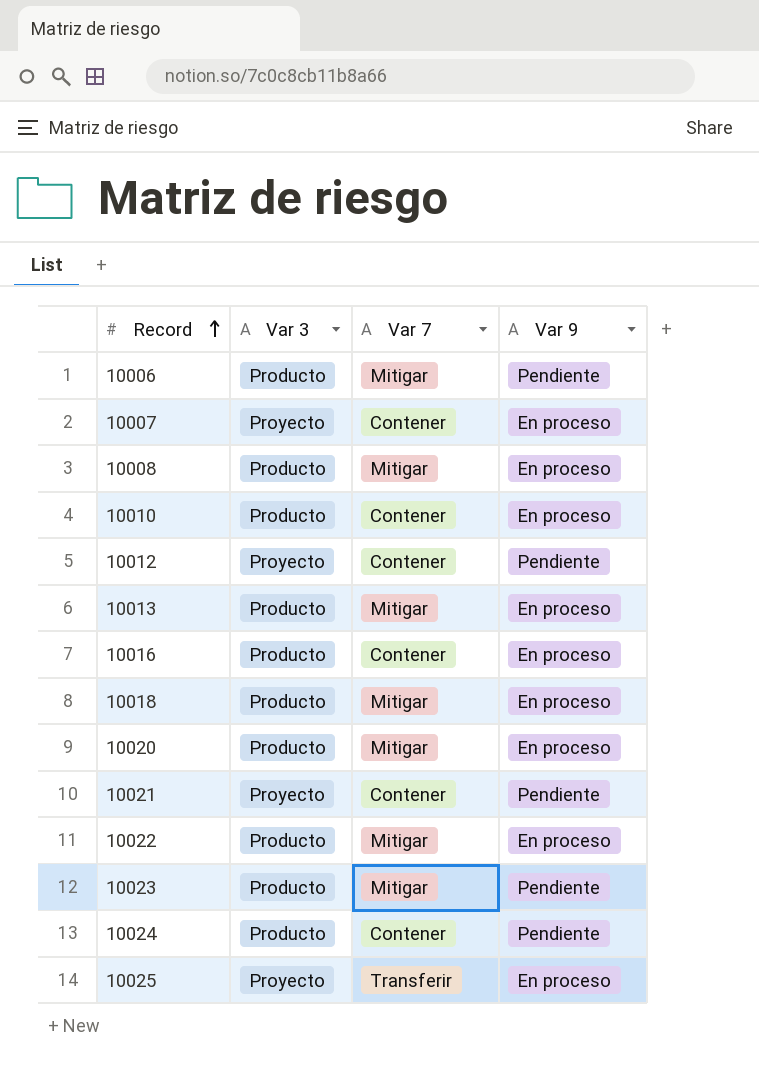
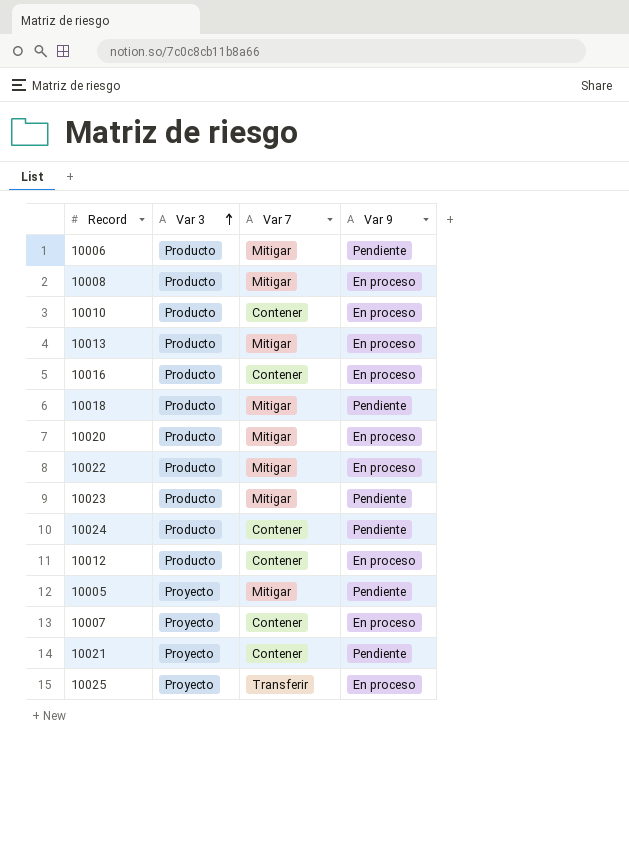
row order: Record ascending -> Var 3 ascending
10018 | Var 9: En proceso -> Pendiente
10012 | Var 3: Proyecto -> Producto
10012 | Var 9: Pendiente -> En proceso
row 10005: none -> Proyecto | Mitigar | Pendiente

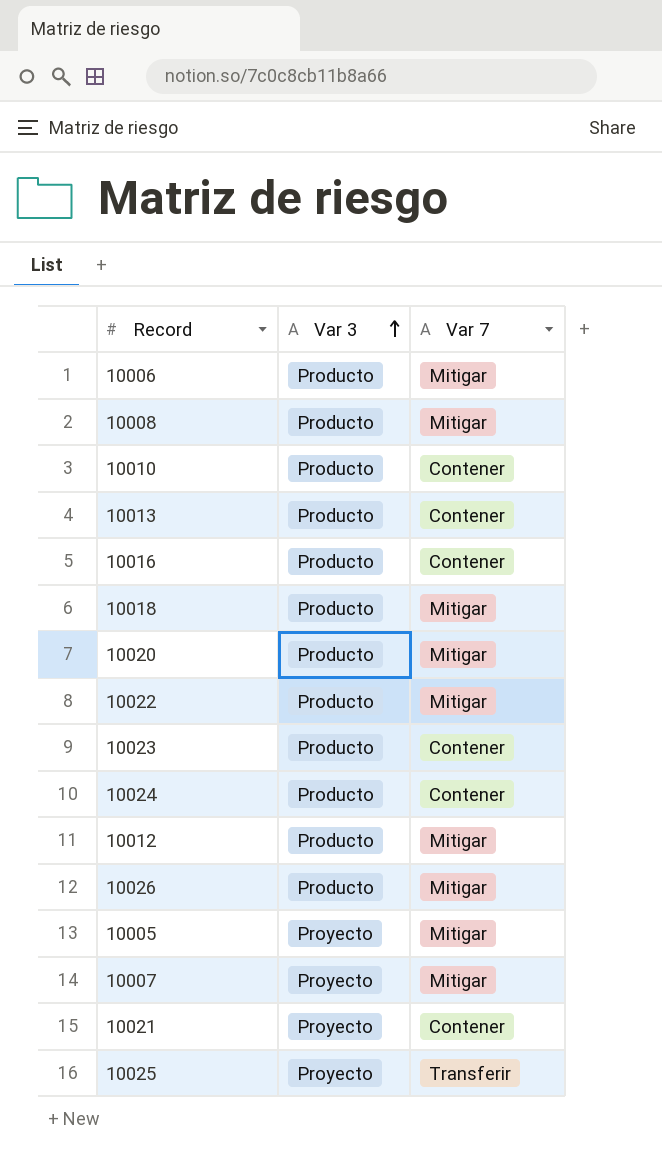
column Var 9 | position: 4 -> none
10013 | Var 7: Mitigar -> Contener
10023 | Var 7: Mitigar -> Contener
10012 | Var 7: Contener -> Mitigar
row 10026: none -> Producto | Mitigar
10007 | Var 7: Contener -> Mitigar

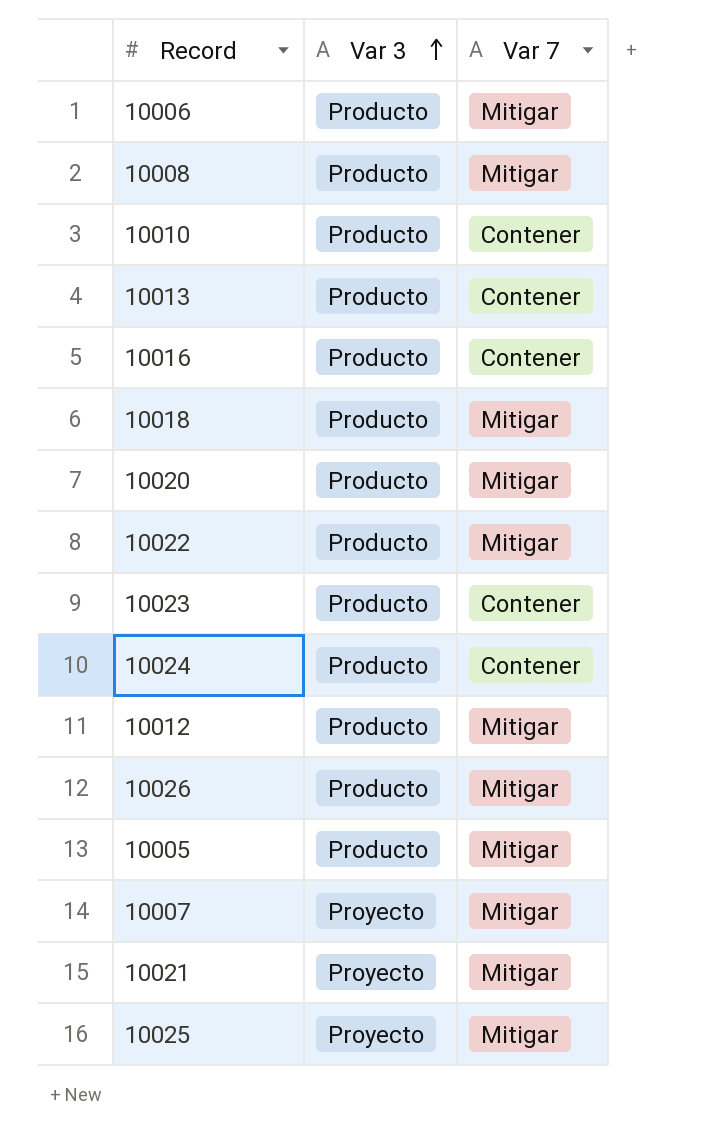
10005 | Var 3: Proyecto -> Producto
10021 | Var 7: Contener -> Mitigar
10025 | Var 7: Transferir -> Mitigar

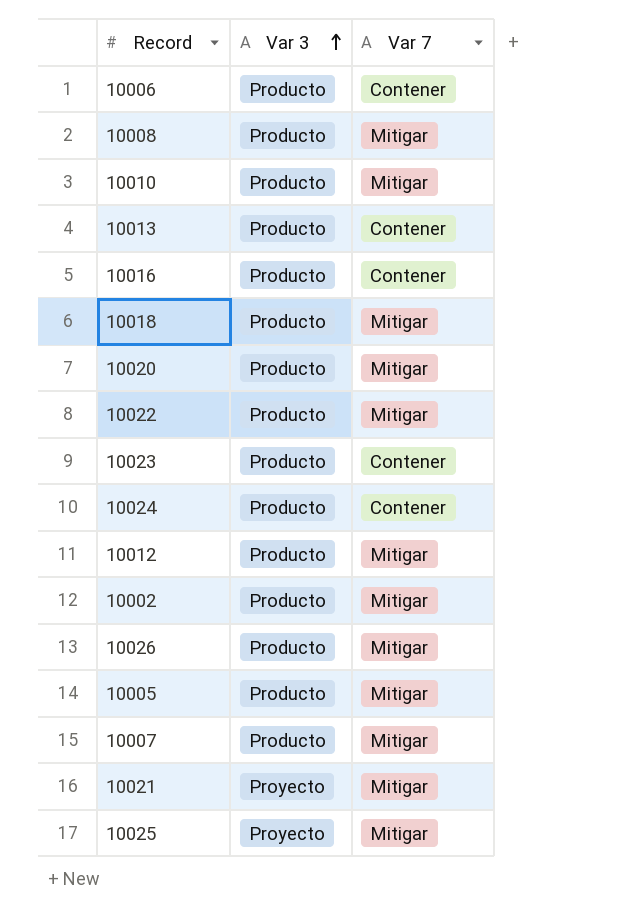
10006 | Var 7: Mitigar -> Contener
10010 | Var 7: Contener -> Mitigar
row 10002: none -> Producto | Mitigar
10007 | Var 3: Proyecto -> Producto

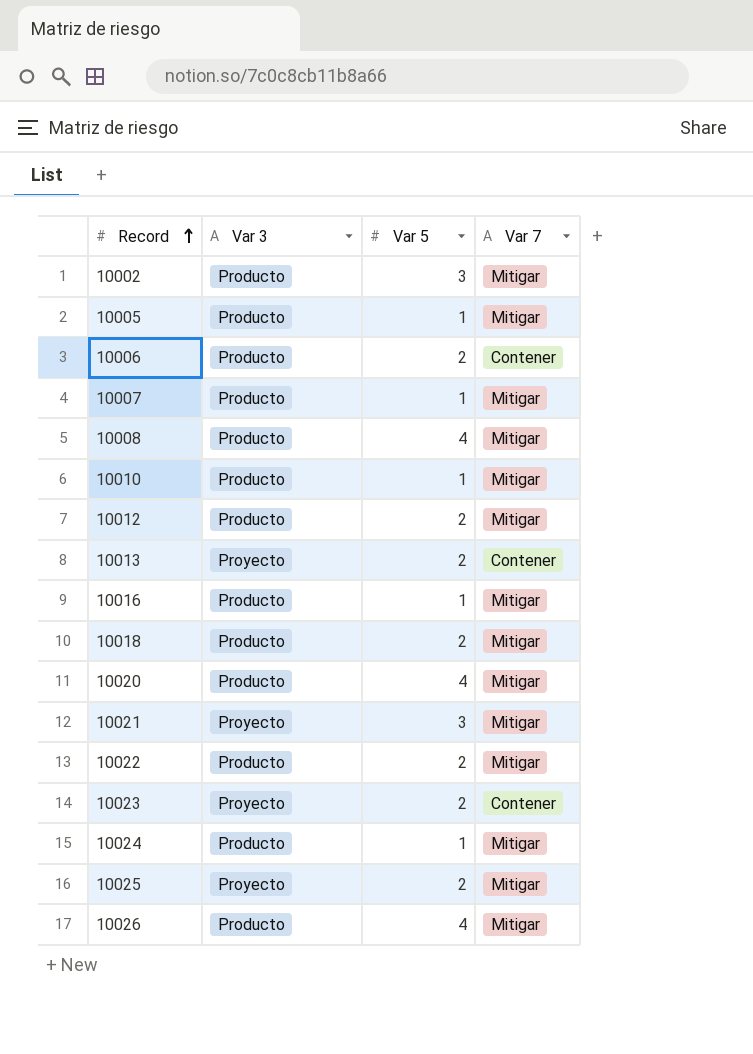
row order: Var 3 ascending -> Record ascending
column Var 5 | position: none -> 3
10013 | Var 3: Producto -> Proyecto
10016 | Var 7: Contener -> Mitigar
10023 | Var 3: Producto -> Proyecto
10024 | Var 7: Contener -> Mitigar

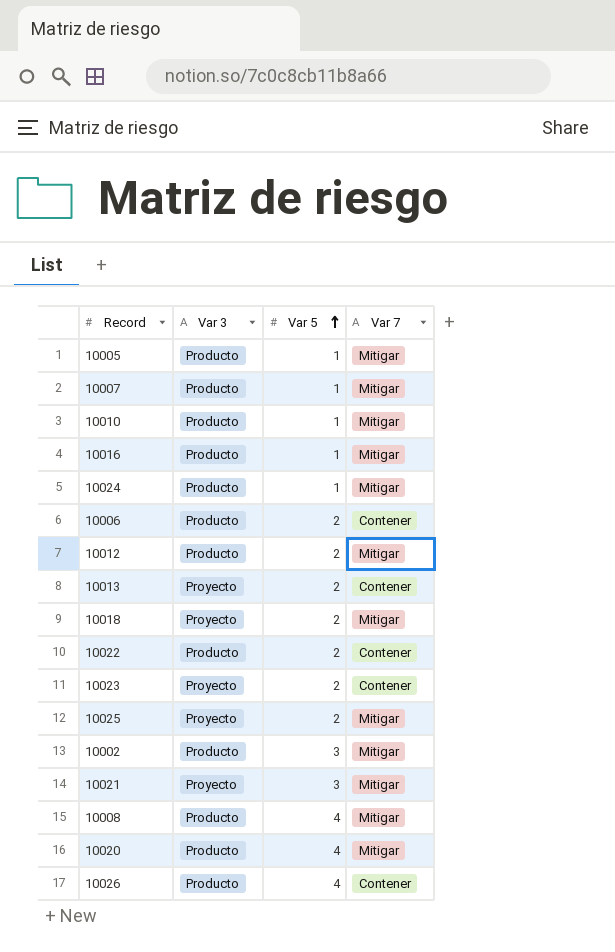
row order: Record ascending -> Var 5 ascending
10018 | Var 3: Producto -> Proyecto
10022 | Var 7: Mitigar -> Contener
10026 | Var 7: Mitigar -> Contener

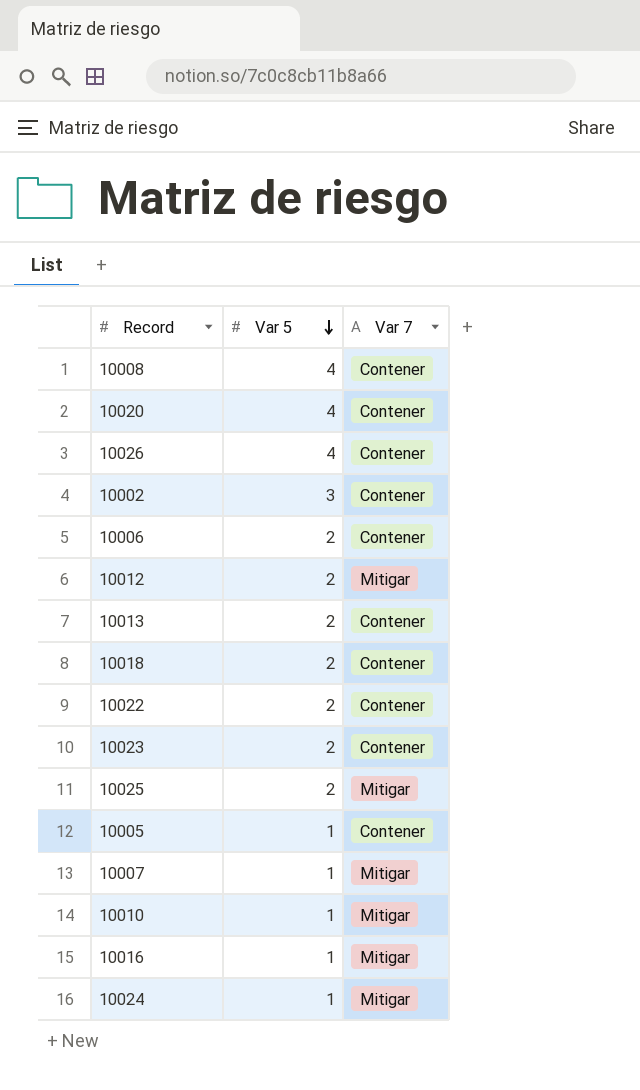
row order: Var 5 ascending -> Var 5 descending
column Var 3 | position: 2 -> none
row 10021: Proyecto | 3 | Mitigar -> none
10008 | Var 7: Mitigar -> Contener
10020 | Var 7: Mitigar -> Contener
10002 | Var 7: Mitigar -> Contener
10018 | Var 7: Mitigar -> Contener
10005 | Var 7: Mitigar -> Contener

